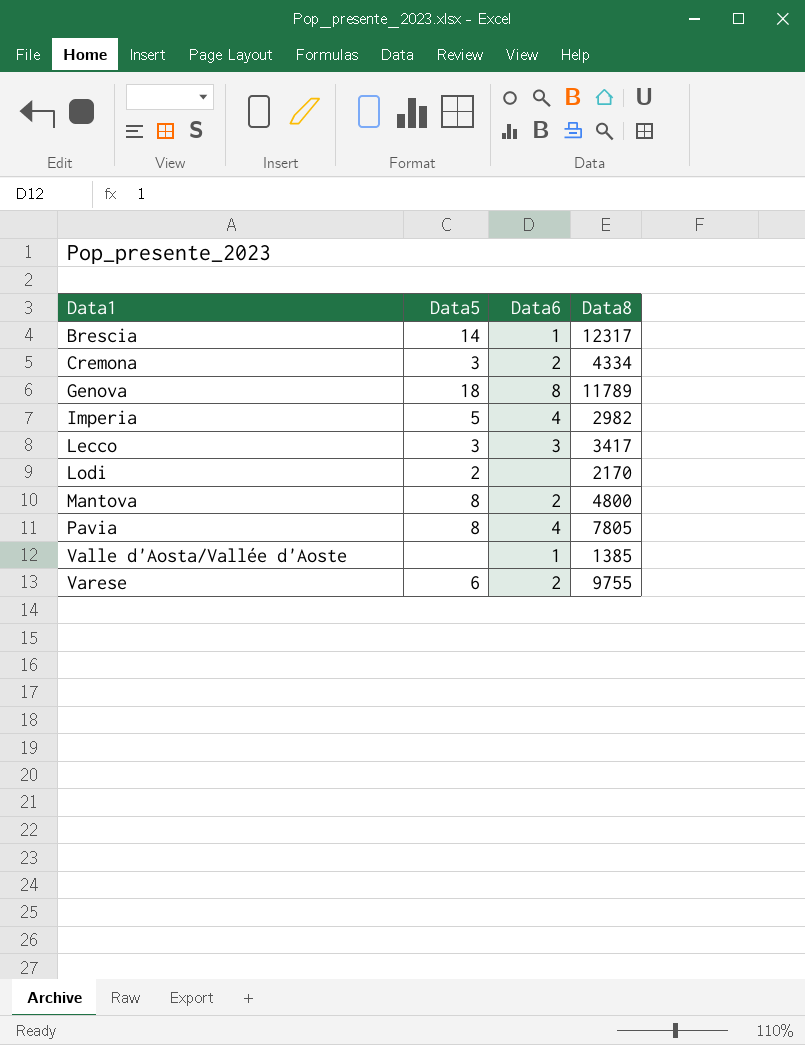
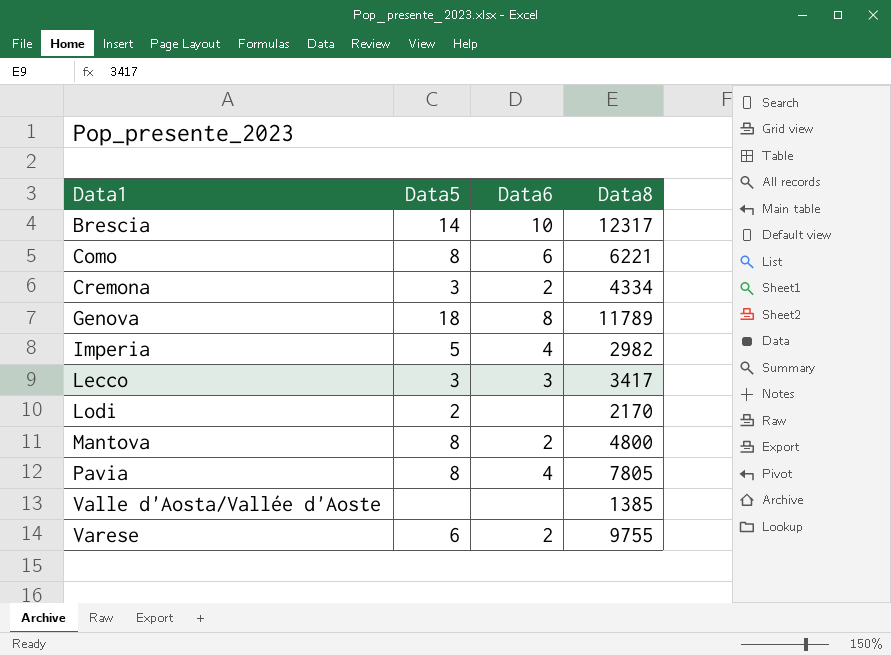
Brescia | Data6: 1 -> 10
row Como: none -> 8 | 6 | 6221
Valle d'Aosta/Vallée d'Aoste | Data6: 1 -> none

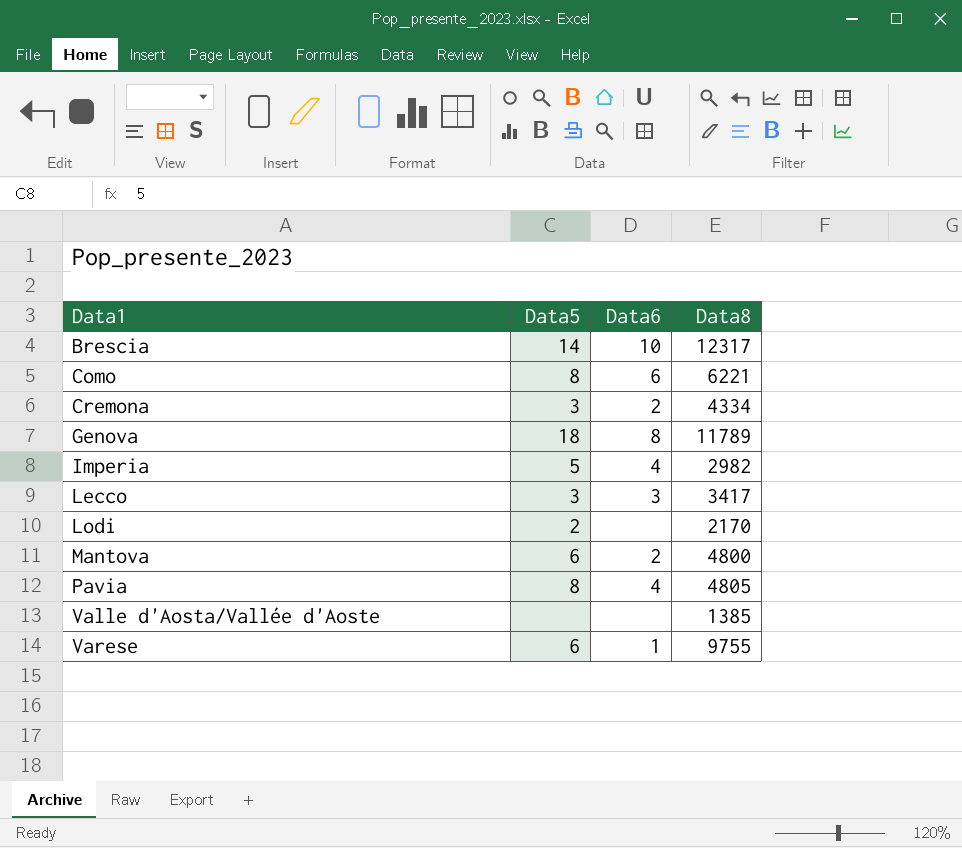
Mantova | Data5: 8 -> 6
Pavia | Data8: 7805 -> 4805
Varese | Data6: 2 -> 1

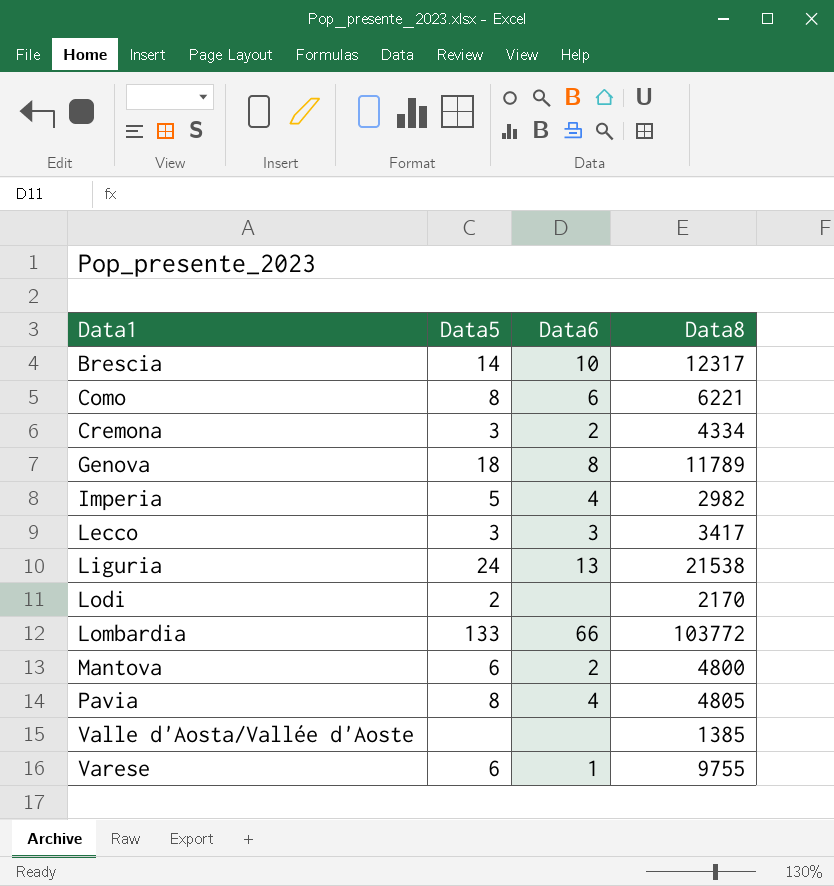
row Liguria: none -> 24 | 13 | 21538
row Lombardia: none -> 133 | 66 | 103772

